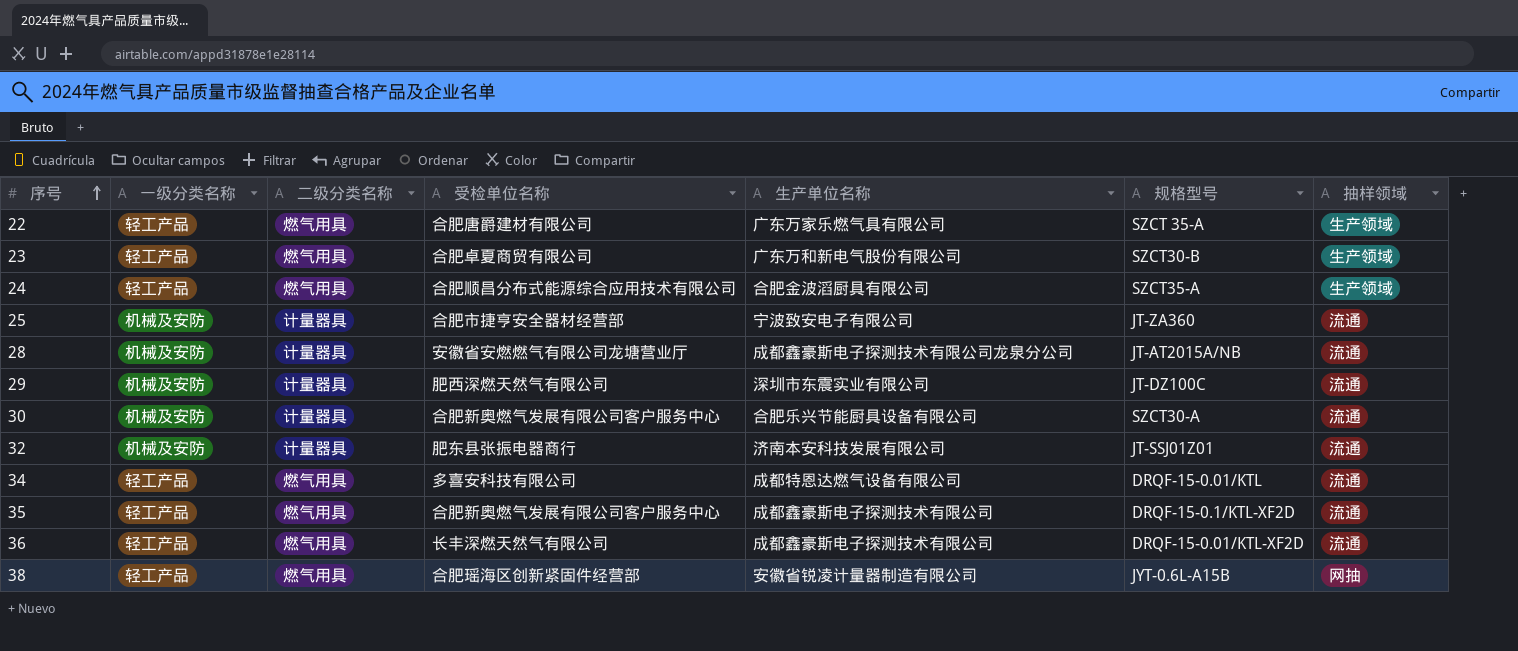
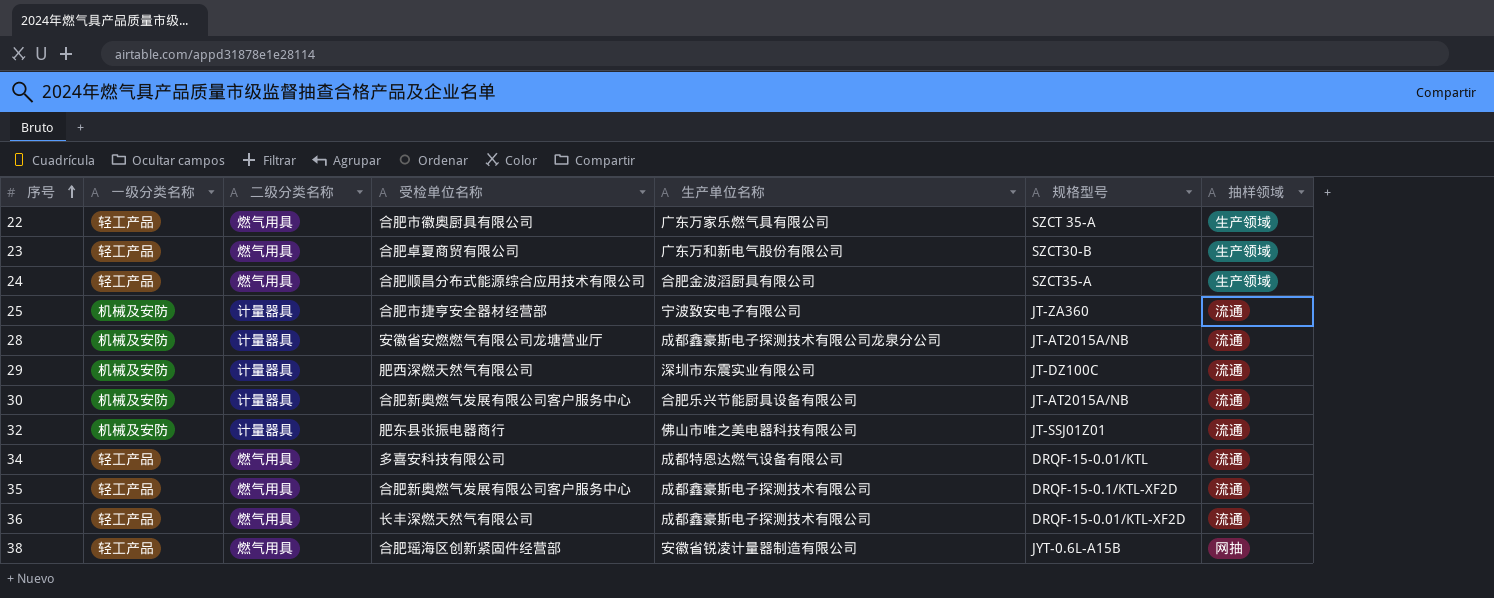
22 | 受检单位名称: 合肥唐爵建材有限公司 -> 合肥市徽奥厨具有限公司
30 | 规格型号: SZCT30-A -> JT-AT2015A/NB
32 | 生产单位名称: 济南本安科技发展有限公司 -> 佛山市唯之美电器科技有限公司

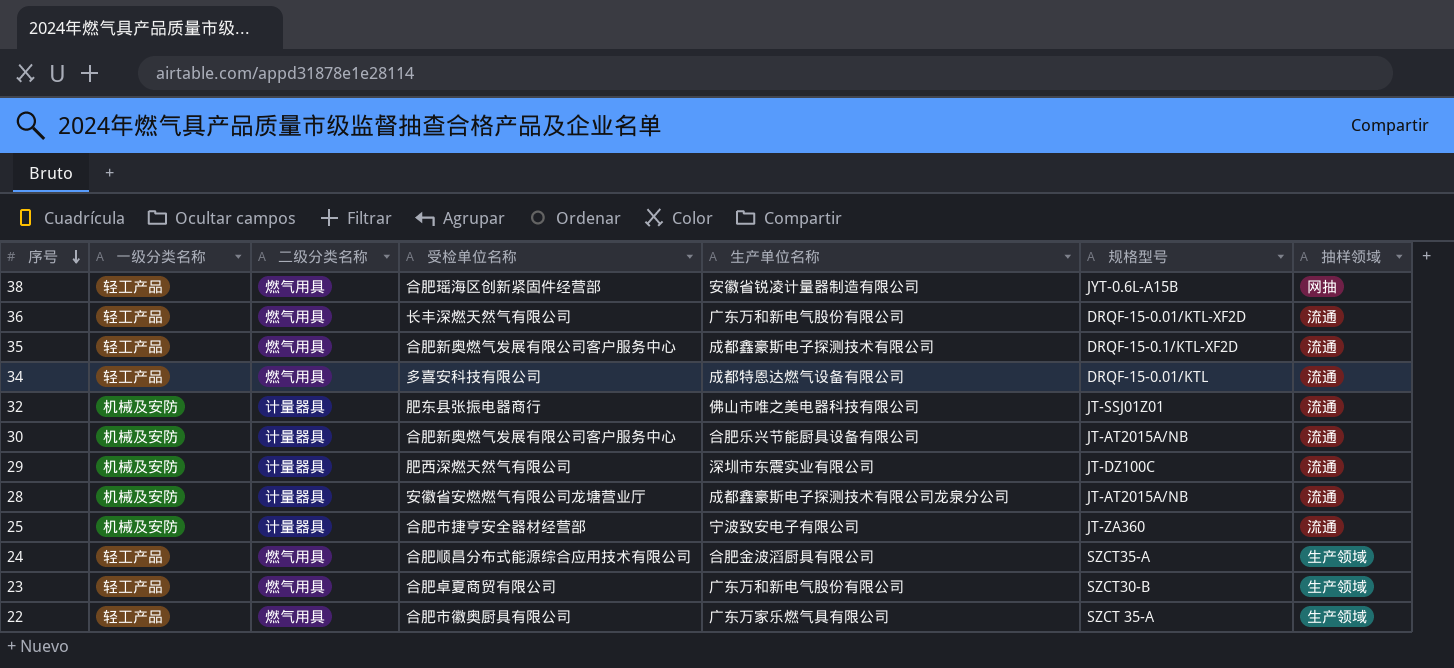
row order: 序号 ascending -> 序号 descending
36 | 生产单位名称: 成都鑫豪斯电子探测技术有限公司 -> 广东万和新电气股份有限公司

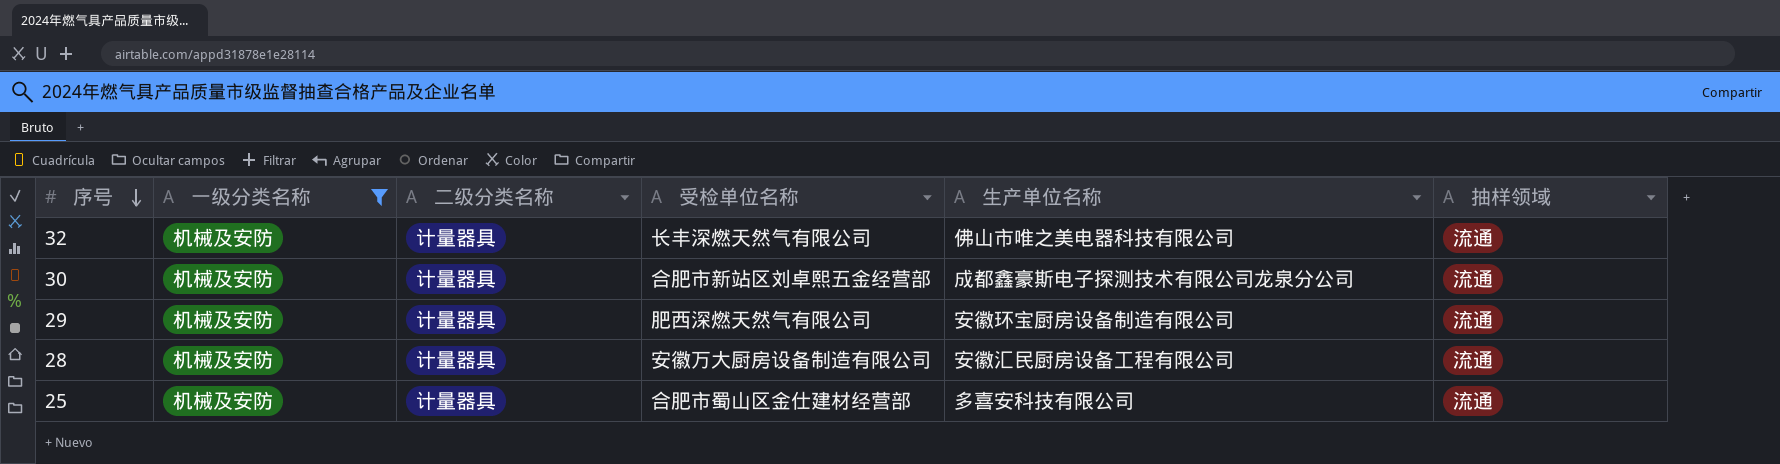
filter: none -> 一级分类名称 = 机械及安防
column 规格型号 | position: 6 -> none
32 | 受检单位名称: 肥东县张振电器商行 -> 长丰深燃天然气有限公司
30 | 受检单位名称: 合肥新奥燃气发展有限公司客户服务中心 -> 合肥市新站区刘卓熙五金经营部
30 | 生产单位名称: 合肥乐兴节能厨具设备有限公司 -> 成都鑫豪斯电子探测技术有限公司龙泉分公司
29 | 生产单位名称: 深圳市东震实业有限公司 -> 安徽环宝厨房设备制造有限公司
28 | 受检单位名称: 安徽省安燃燃气有限公司龙塘营业厅 -> 安徽万大厨房设备制造有限公司
28 | 生产单位名称: 成都鑫豪斯电子探测技术有限公司龙泉分公司 -> 安徽汇民厨房设备工程有限公司
25 | 受检单位名称: 合肥市捷亨安全器材经营部 -> 合肥市蜀山区金仕建材经营部
25 | 生产单位名称: 宁波致安电子有限公司 -> 多喜安科技有限公司

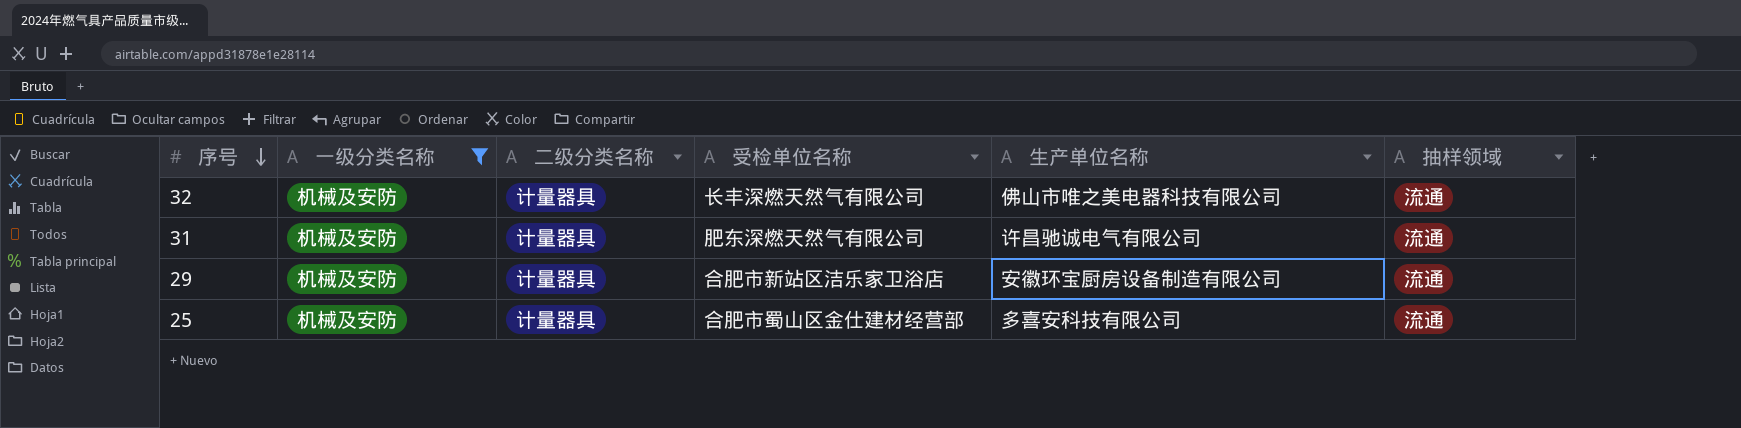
row 30: 机械及安防 | 计量器具 | 合肥市新站区刘卓熙五金经营部 | 成都鑫豪斯电子探测技术有限公司龙泉分公司 | 流通 -> none
row 28: 机械及安防 | 计量器具 | 安徽万大厨房设备制造有限公司 | 安徽汇民厨房设备工程有限公司 | 流通 -> none
row 31: none -> 机械及安防 | 计量器具 | 肥东深燃天然气有限公司 | 许昌驰诚电气有限公司 | 流通
29 | 受检单位名称: 肥西深燃天然气有限公司 -> 合肥市新站区洁乐家卫浴店

